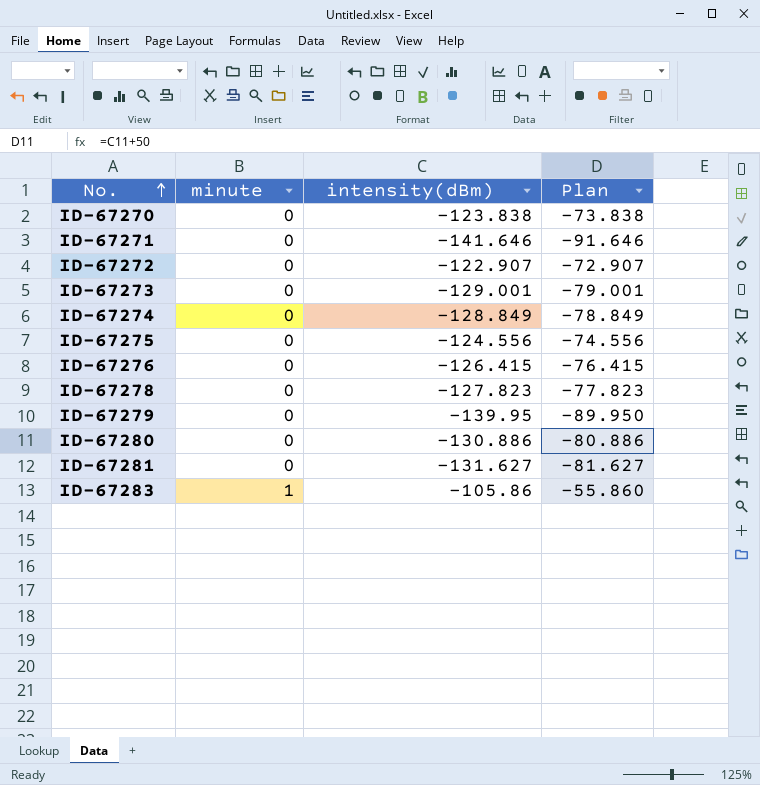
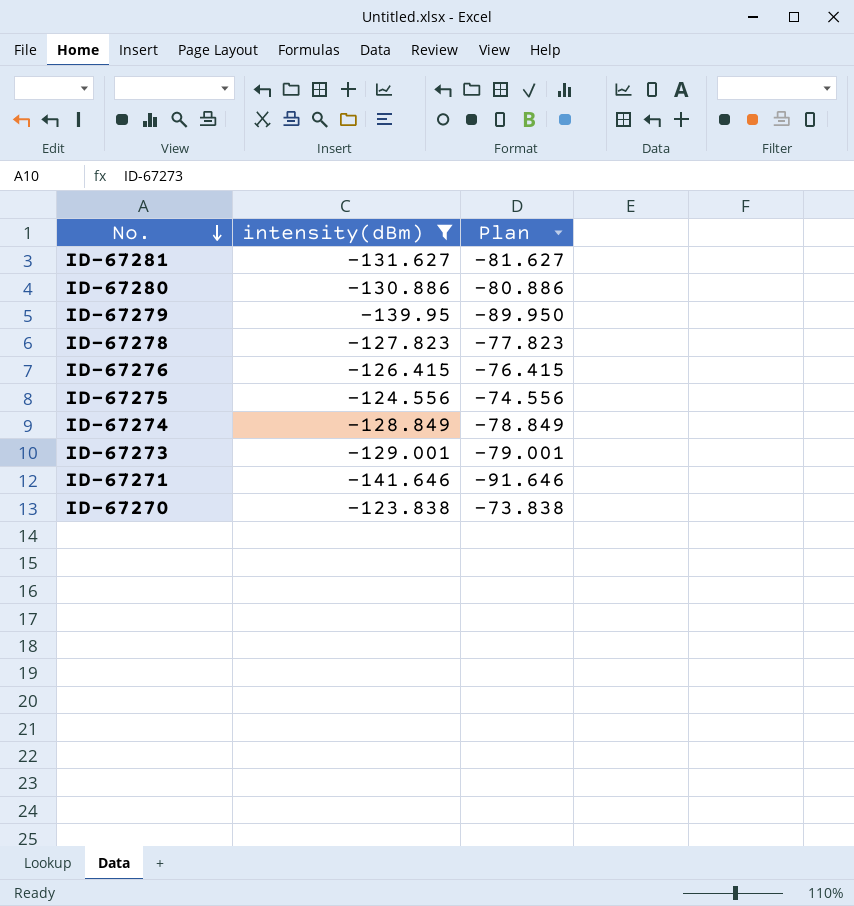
filter: none -> intensity(dBm) <= -123.838
row order: No. ascending -> No. descending
column minute | position: 2 -> none

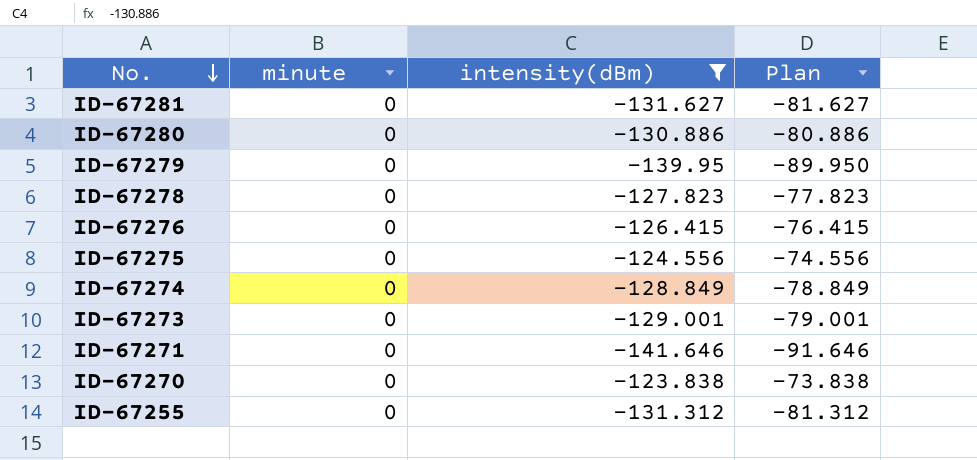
column minute | position: none -> 2
row ID-67255: none -> 0 | -131.312 | -81.312

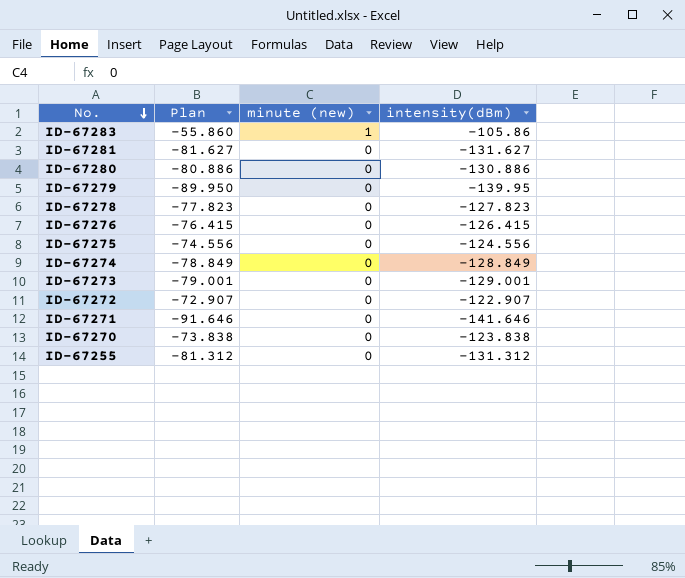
filter: intensity(dBm) <= -123.838 -> none
column Plan | position: 4 -> 2
column name: minute -> minute (new)

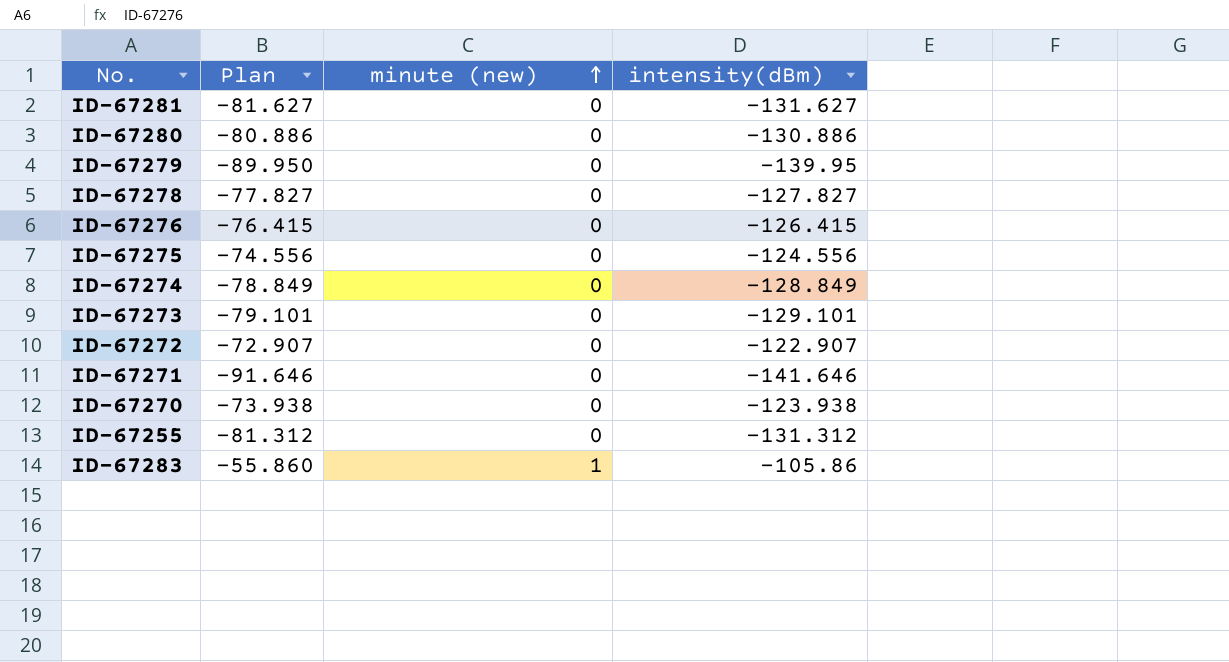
row order: No. descending -> minute (new) ascending
ID-67278 | Plan: -77.823 -> -77.827
ID-67278 | intensity(dBm): -127.823 -> -127.827
ID-67273 | Plan: -79.001 -> -79.101
ID-67273 | intensity(dBm): -129.001 -> -129.101
ID-67270 | Plan: -73.838 -> -73.938
ID-67270 | intensity(dBm): -123.838 -> -123.938

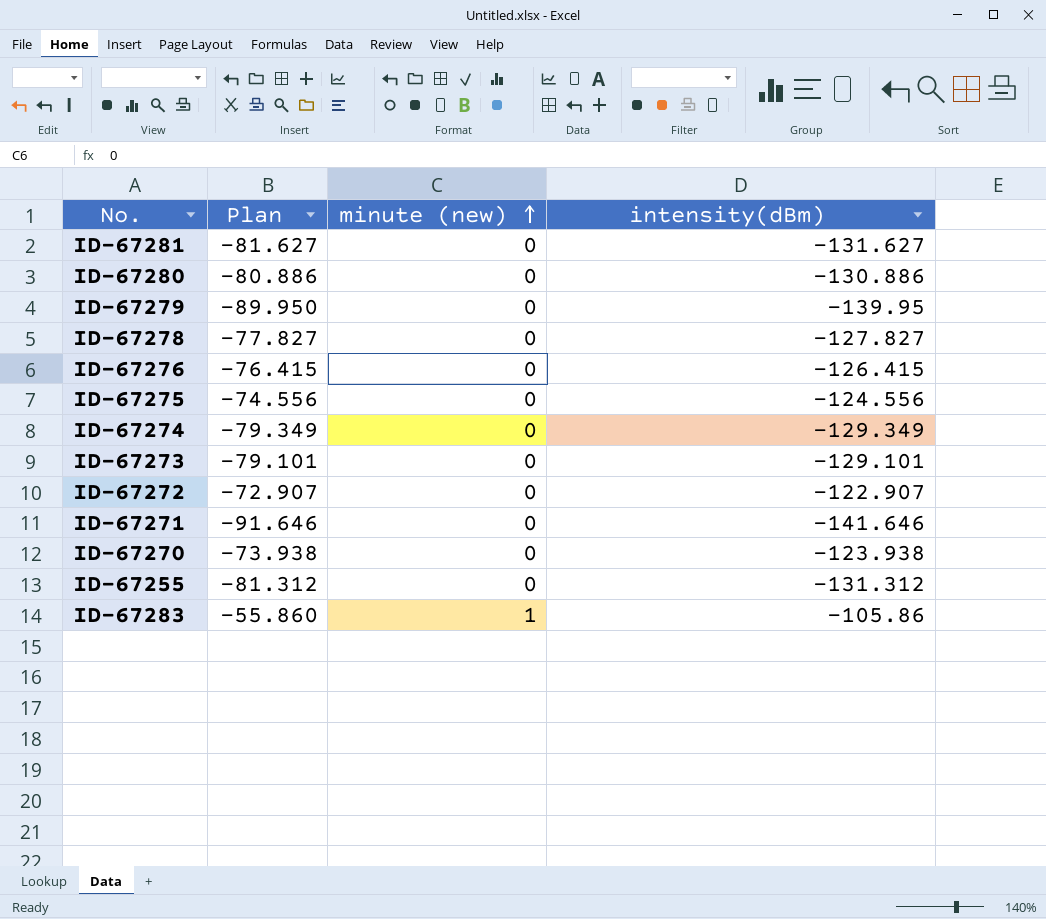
ID-67274 | Plan: -78.849 -> -79.349
ID-67274 | intensity(dBm): -128.849 -> -129.349

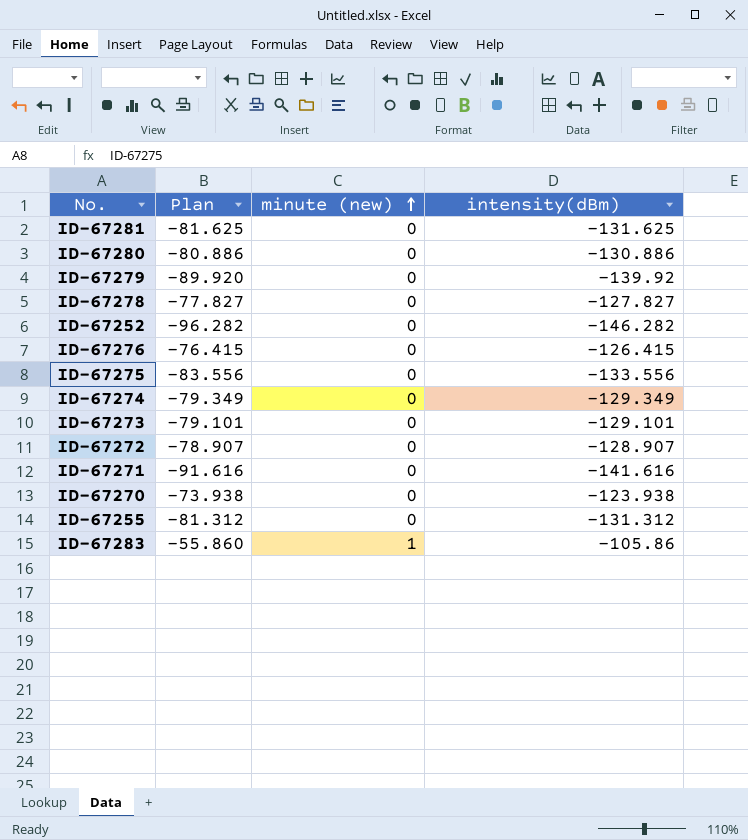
ID-67281 | Plan: -81.627 -> -81.625
ID-67281 | intensity(dBm): -131.627 -> -131.625
ID-67279 | Plan: -89.950 -> -89.920
ID-67279 | intensity(dBm): -139.95 -> -139.92
row ID-67252: none -> -96.282 | 0 | -146.282
ID-67275 | Plan: -74.556 -> -83.556
ID-67275 | intensity(dBm): -124.556 -> -133.556
ID-67272 | Plan: -72.907 -> -78.907
ID-67272 | intensity(dBm): -122.907 -> -128.907
ID-67271 | Plan: -91.646 -> -91.616
ID-67271 | intensity(dBm): -141.646 -> -141.616

